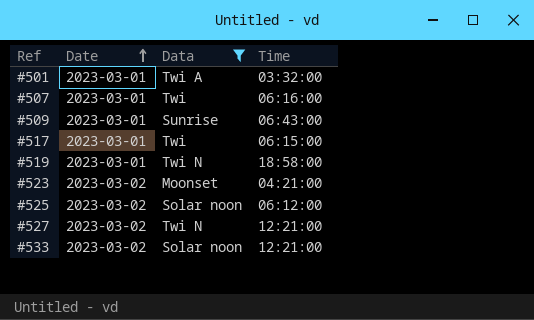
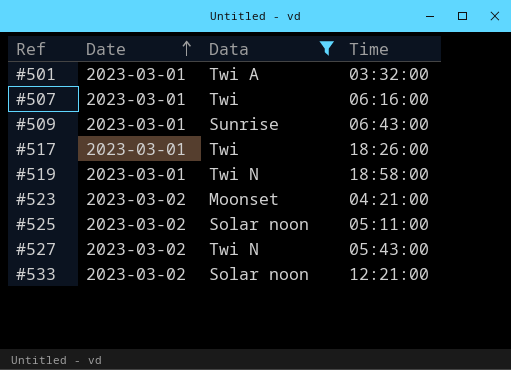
#517 | Time: 06:15:00 -> 18:26:00
#525 | Time: 06:12:00 -> 05:11:00
#527 | Time: 12:21:00 -> 05:43:00

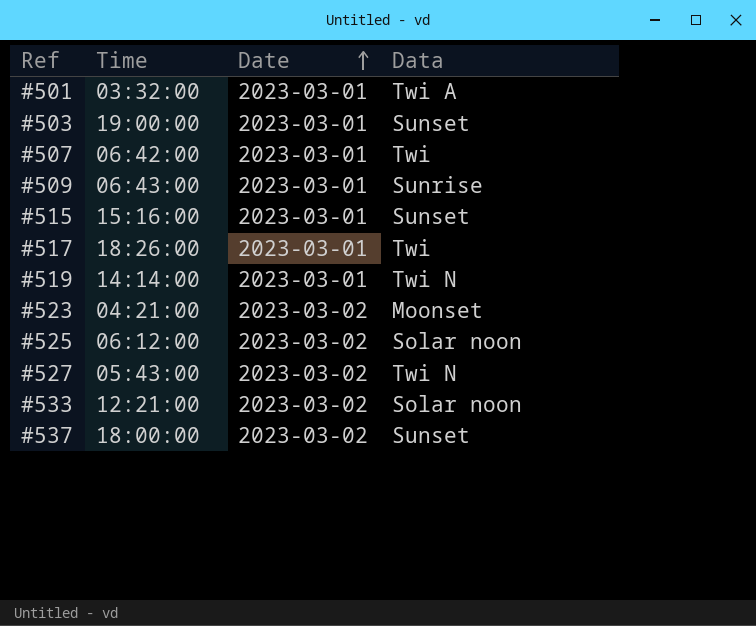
filter: Data != Sunset -> none
column Time | position: 4 -> 2
#507 | Time: 06:16:00 -> 06:42:00
#519 | Time: 18:58:00 -> 14:14:00
#525 | Time: 05:11:00 -> 06:12:00

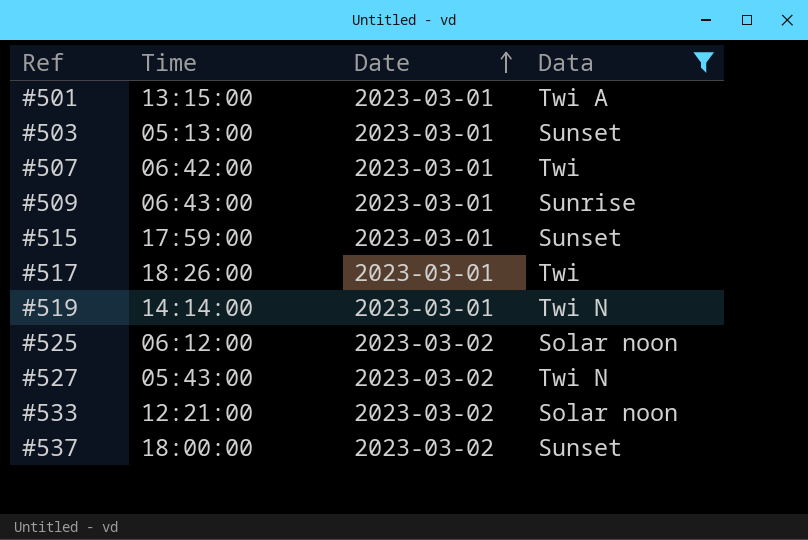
filter: none -> Data != Moonset
#501 | Time: 03:32:00 -> 13:15:00
#503 | Time: 19:00:00 -> 05:13:00
#515 | Time: 15:16:00 -> 17:59:00

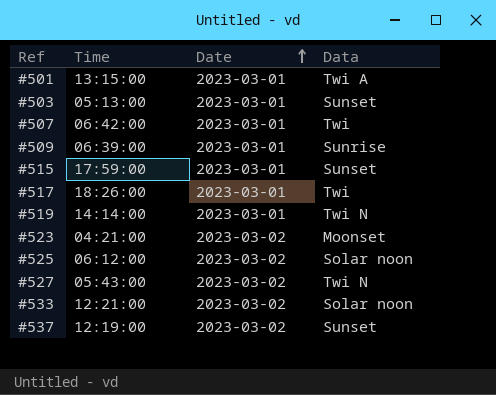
filter: Data != Moonset -> none
#509 | Time: 06:43:00 -> 06:39:00
#537 | Time: 18:00:00 -> 12:19:00

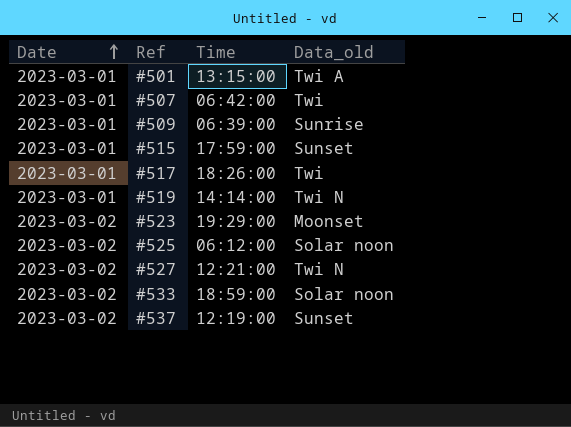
column Date | position: 3 -> 1
column name: Data -> Data_old
row #503: 05:13:00 | 2023-03-01 | Sunset -> none
#523 | Time: 04:21:00 -> 19:29:00
#527 | Time: 05:43:00 -> 12:21:00
#533 | Time: 12:21:00 -> 18:59:00

